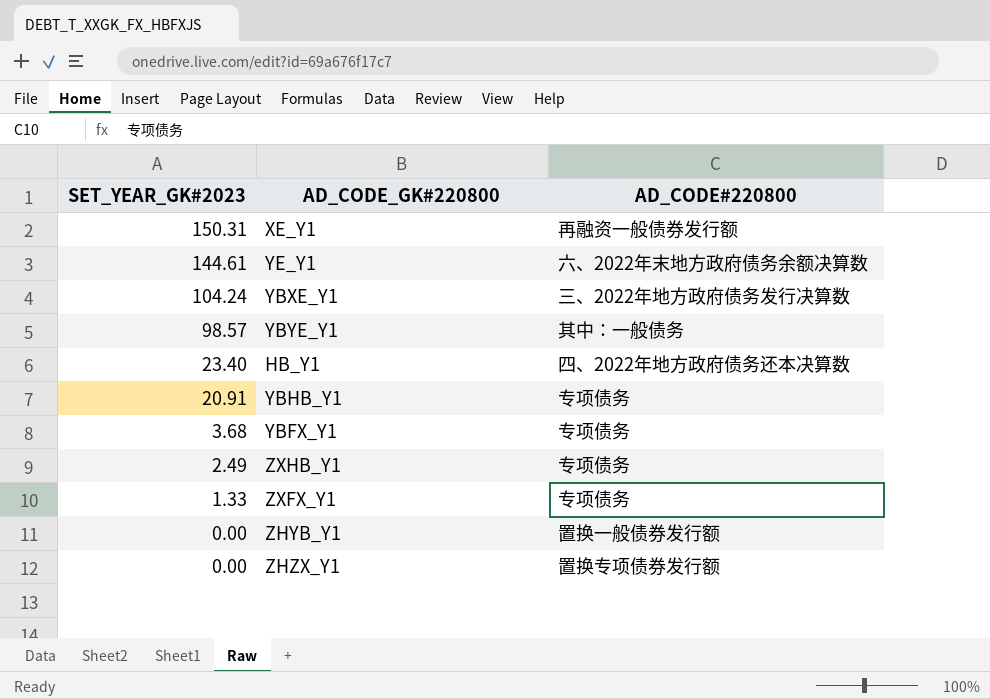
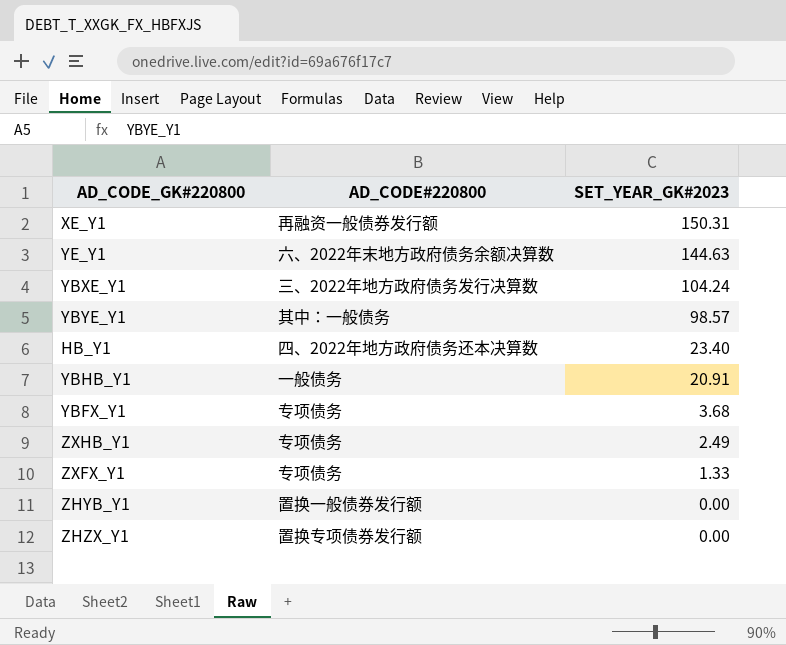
column SET_YEAR_GK#2023 | position: 1 -> 3
YE_Y1 | SET_YEAR_GK#2023: 144.61 -> 144.63
YBHB_Y1 | AD_CODE#220800: 专项债务 -> 一般债务

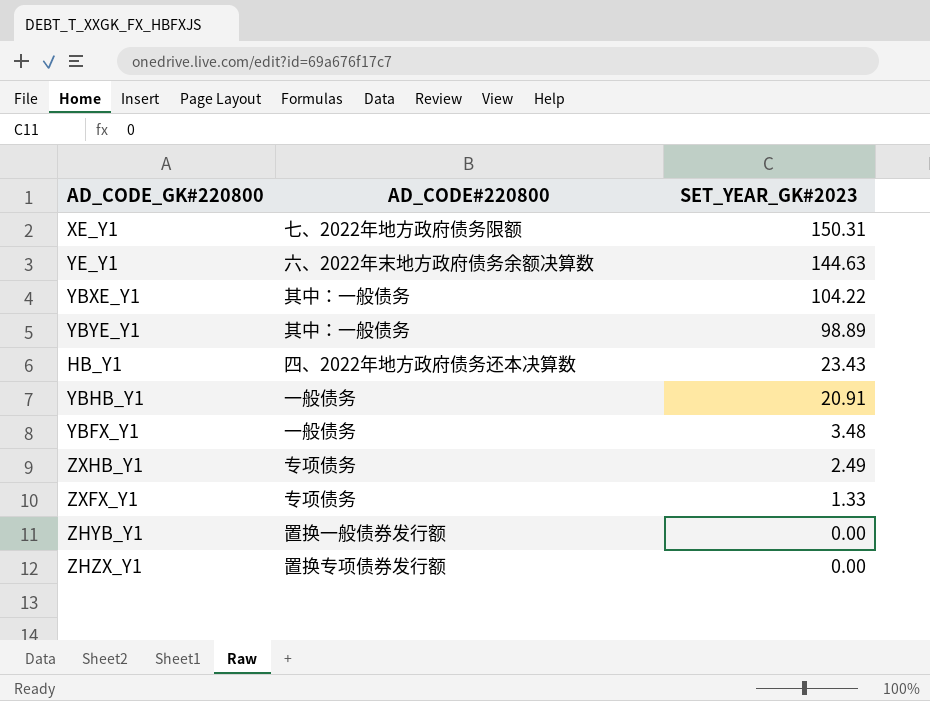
XE_Y1 | AD_CODE#220800: 再融资一般债券发行额 -> 七、2022年地方政府债务限额
YBXE_Y1 | AD_CODE#220800: 三、2022年地方政府债务发行决算数 -> 其中：一般债务
YBXE_Y1 | SET_YEAR_GK#2023: 104.24 -> 104.22
YBYE_Y1 | SET_YEAR_GK#2023: 98.57 -> 98.89
HB_Y1 | SET_YEAR_GK#2023: 23.40 -> 23.43
YBFX_Y1 | AD_CODE#220800: 专项债务 -> 一般债务
YBFX_Y1 | SET_YEAR_GK#2023: 3.68 -> 3.48

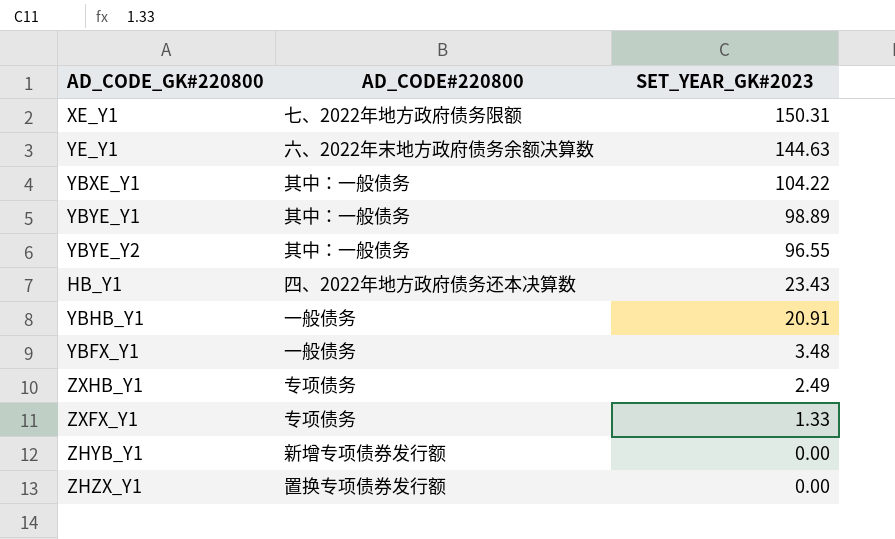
row YBYE_Y2: none -> 其中：一般债务 | 96.55
ZHYB_Y1 | AD_CODE#220800: 置换一般债券发行额 -> 新增专项债券发行额

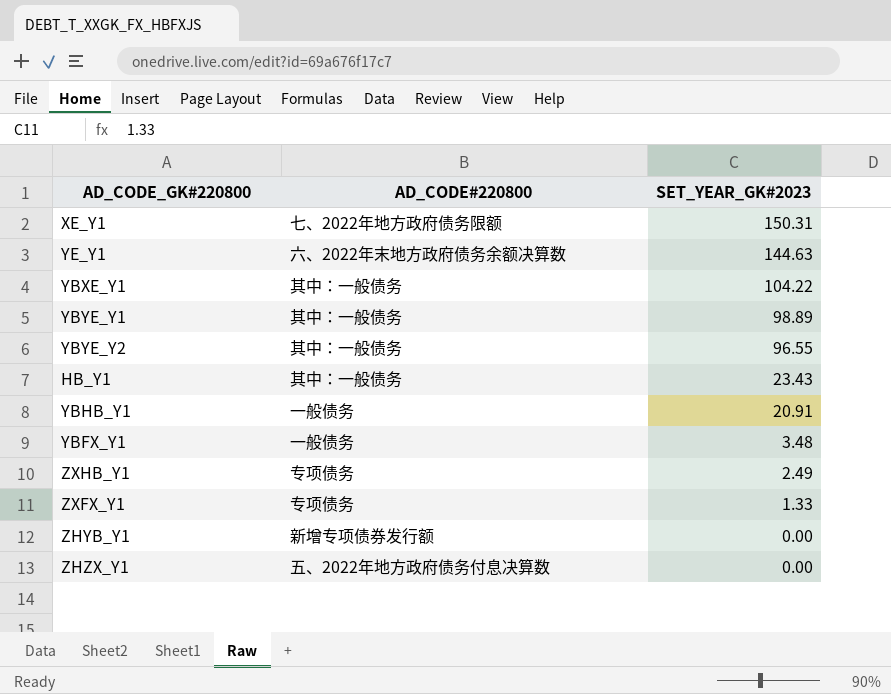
HB_Y1 | AD_CODE#220800: 四、2022年地方政府债务还本决算数 -> 其中：一般债务
ZHZX_Y1 | AD_CODE#220800: 置换专项债券发行额 -> 五、2022年地方政府债务付息决算数

